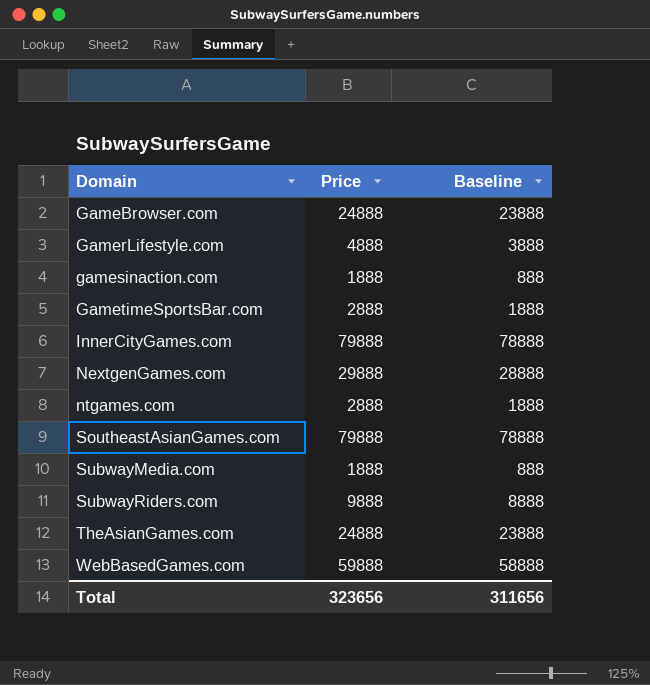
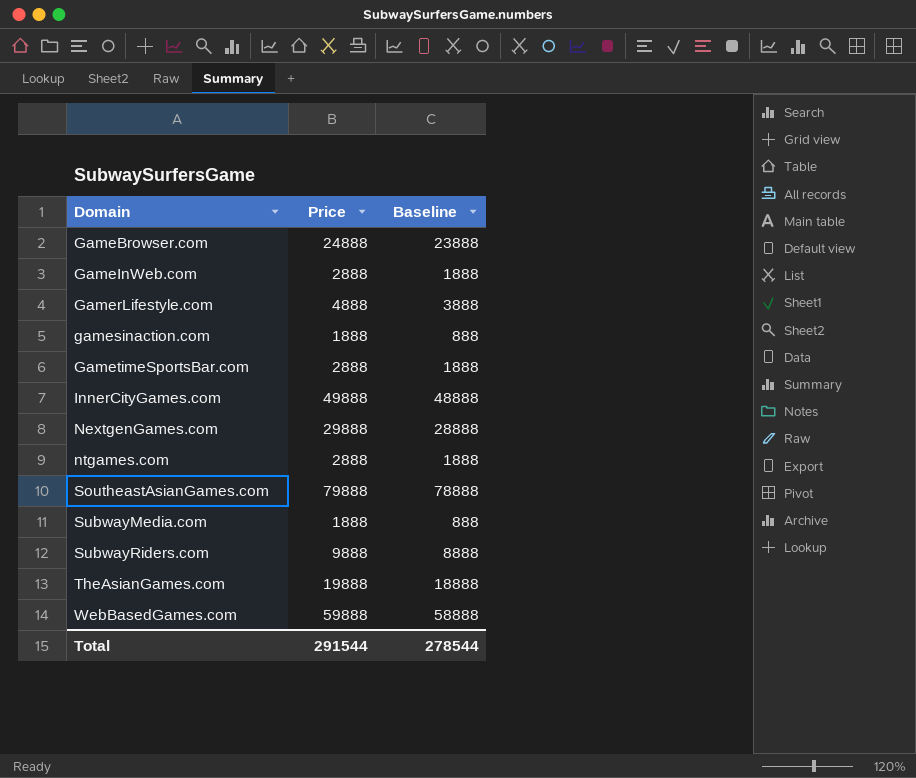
row GameInWeb.com: none -> 2888 | 1888
InnerCityGames.com | Price: 79888 -> 49888
InnerCityGames.com | Baseline: 78888 -> 48888
TheAsianGames.com | Price: 24888 -> 19888
TheAsianGames.com | Baseline: 23888 -> 18888
Total | Price: 323656 -> 291544
Total | Baseline: 311656 -> 278544

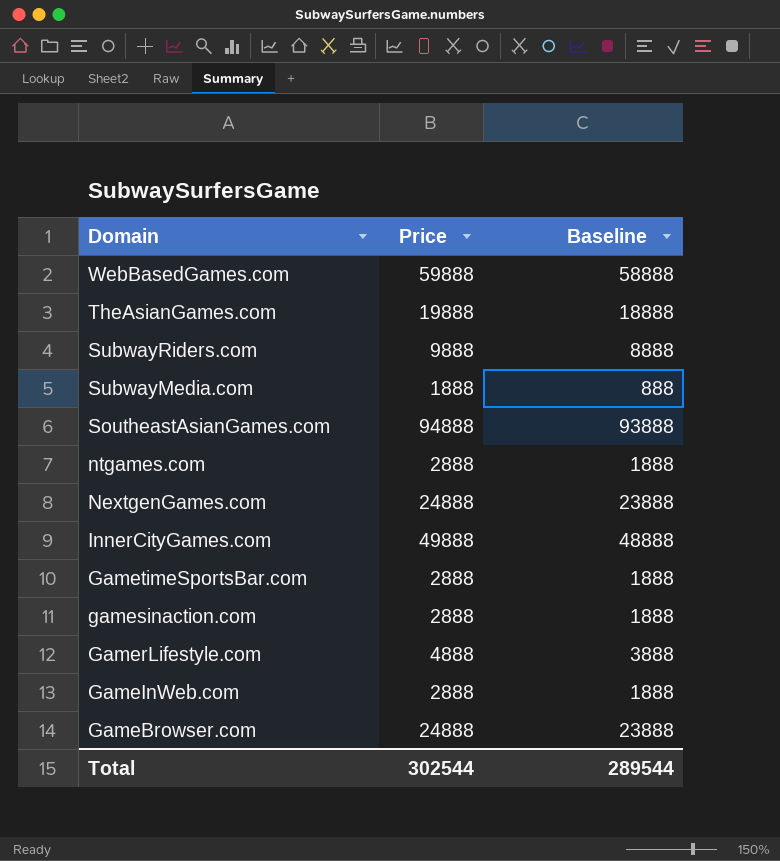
row order: Domain ascending -> Domain descending
SoutheastAsianGames.com | Price: 79888 -> 94888
SoutheastAsianGames.com | Baseline: 78888 -> 93888
NextgenGames.com | Price: 29888 -> 24888
NextgenGames.com | Baseline: 28888 -> 23888
gamesinaction.com | Price: 1888 -> 2888
gamesinaction.com | Baseline: 888 -> 1888
Total | Price: 291544 -> 302544
Total | Baseline: 278544 -> 289544

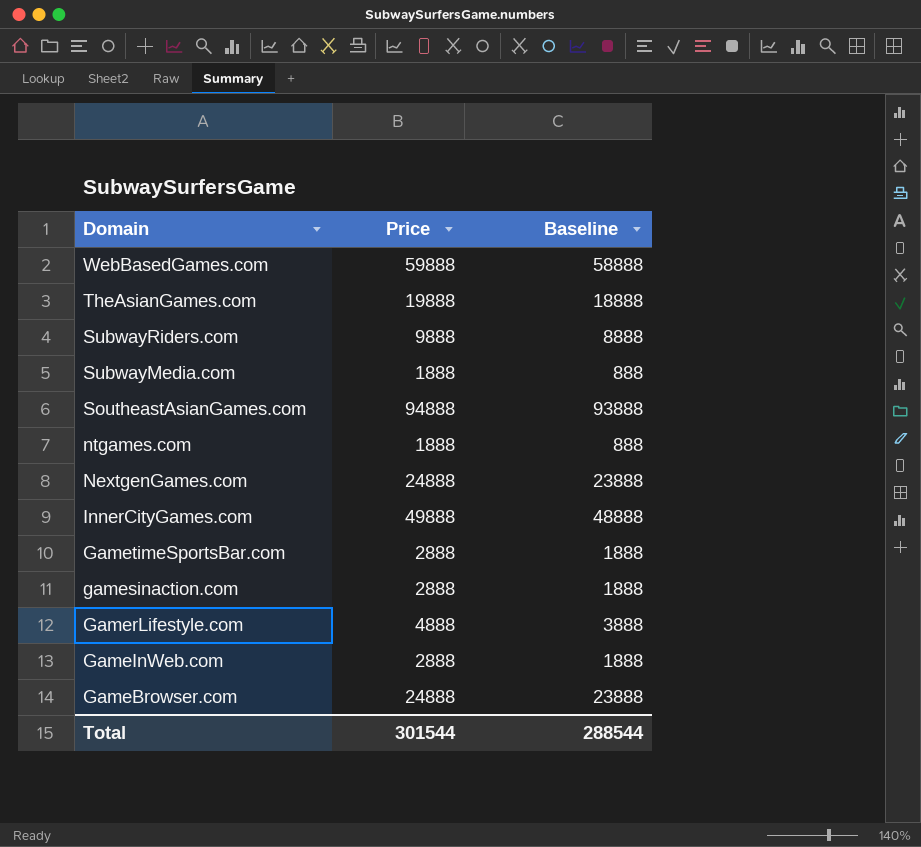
ntgames.com | Price: 2888 -> 1888
ntgames.com | Baseline: 1888 -> 888
Total | Price: 302544 -> 301544
Total | Baseline: 289544 -> 288544

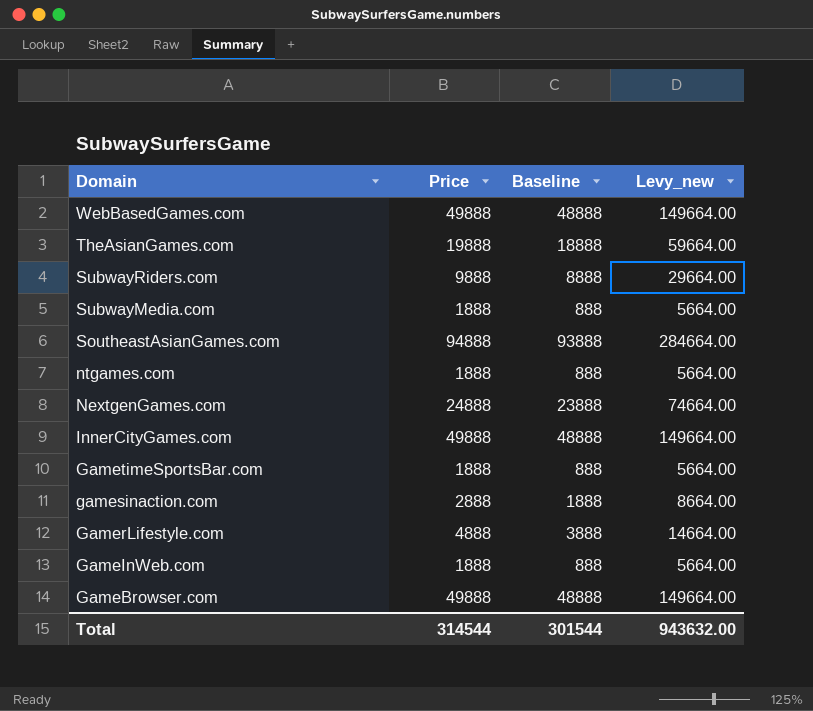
column Levy_new | formula: none -> [Price] * 3
WebBasedGames.com | Price: 59888 -> 49888
WebBasedGames.com | Baseline: 58888 -> 48888
GametimeSportsBar.com | Price: 2888 -> 1888
GametimeSportsBar.com | Baseline: 1888 -> 888
GameInWeb.com | Price: 2888 -> 1888
GameInWeb.com | Baseline: 1888 -> 888
GameBrowser.com | Price: 24888 -> 49888
GameBrowser.com | Baseline: 23888 -> 48888
Total | Price: 301544 -> 314544
Total | Baseline: 288544 -> 301544

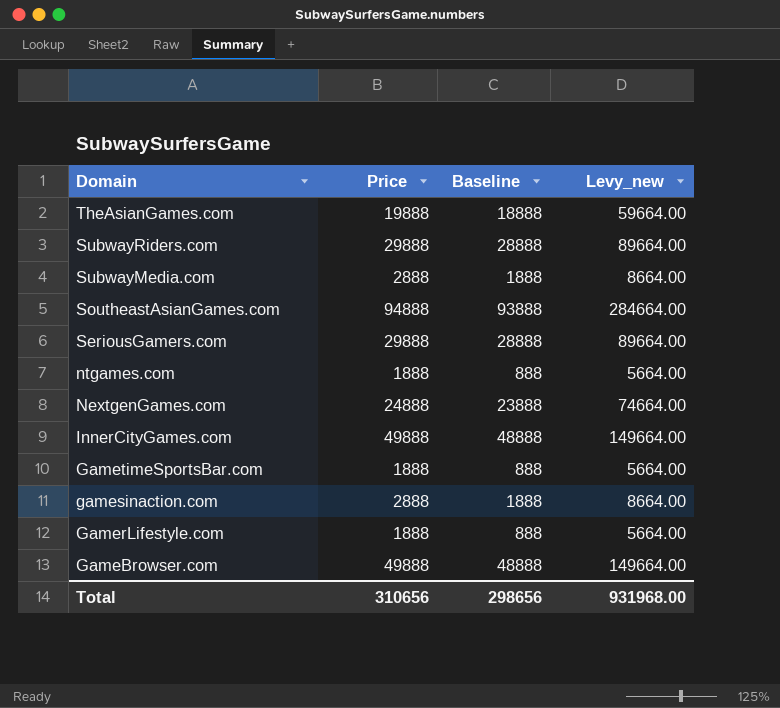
row WebBasedGames.com: 49888 | 48888 | 149664.00 -> none
row GameInWeb.com: 1888 | 888 | 5664.00 -> none
SubwayRiders.com | Price: 9888 -> 29888
SubwayRiders.com | Baseline: 8888 -> 28888
SubwayRiders.com | Levy_new: 29664.00 -> 89664.00
SubwayMedia.com | Price: 1888 -> 2888
SubwayMedia.com | Baseline: 888 -> 1888
SubwayMedia.com | Levy_new: 5664.00 -> 8664.00
row SeriousGamers.com: none -> 29888 | 28888 | 89664.00
GamerLifestyle.com | Price: 4888 -> 1888
GamerLifestyle.com | Baseline: 3888 -> 888
GamerLifestyle.com | Levy_new: 14664.00 -> 5664.00
Total | Price: 314544 -> 310656
Total | Baseline: 301544 -> 298656
Total | Levy_new: 943632.00 -> 931968.00

